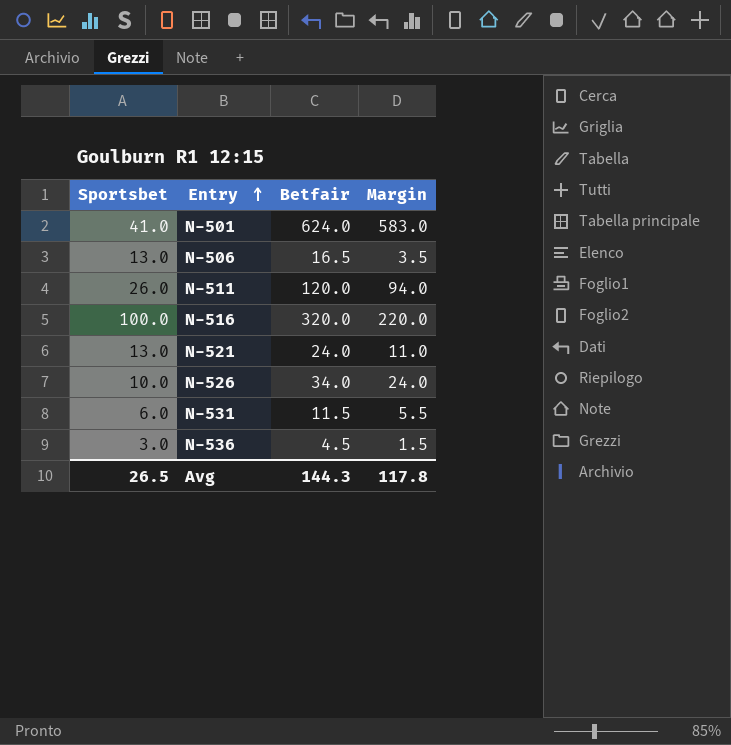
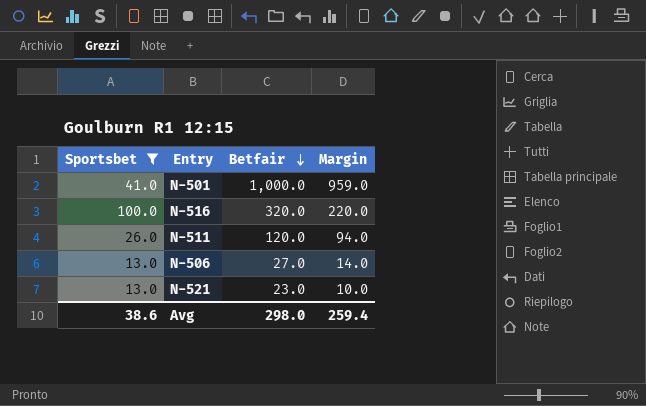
filter: none -> Sportsbet >= 13.0
row order: Entry ascending -> Betfair descending
N-501 | Betfair: 624.0 -> 1,000.0
N-501 | Margin: 583.0 -> 959.0
N-506 | Betfair: 16.5 -> 27.0
N-506 | Margin: 3.5 -> 14.0
N-521 | Betfair: 24.0 -> 23.0
N-521 | Margin: 11.0 -> 10.0
Avg | Sportsbet: 26.5 -> 38.6
Avg | Betfair: 144.3 -> 298.0
Avg | Margin: 117.8 -> 259.4

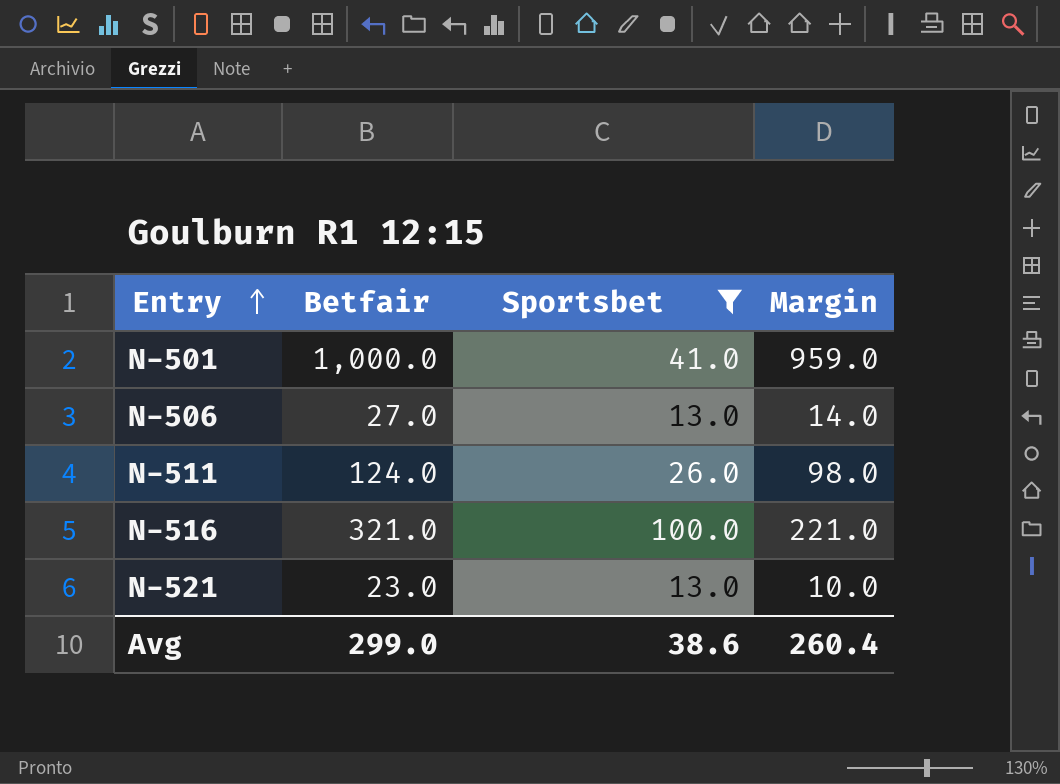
row order: Betfair descending -> Entry ascending
column Sportsbet | position: 1 -> 3
N-511 | Betfair: 120.0 -> 124.0
N-511 | Margin: 94.0 -> 98.0
N-516 | Betfair: 320.0 -> 321.0
N-516 | Margin: 220.0 -> 221.0
Avg | Betfair: 298.0 -> 299.0
Avg | Margin: 259.4 -> 260.4

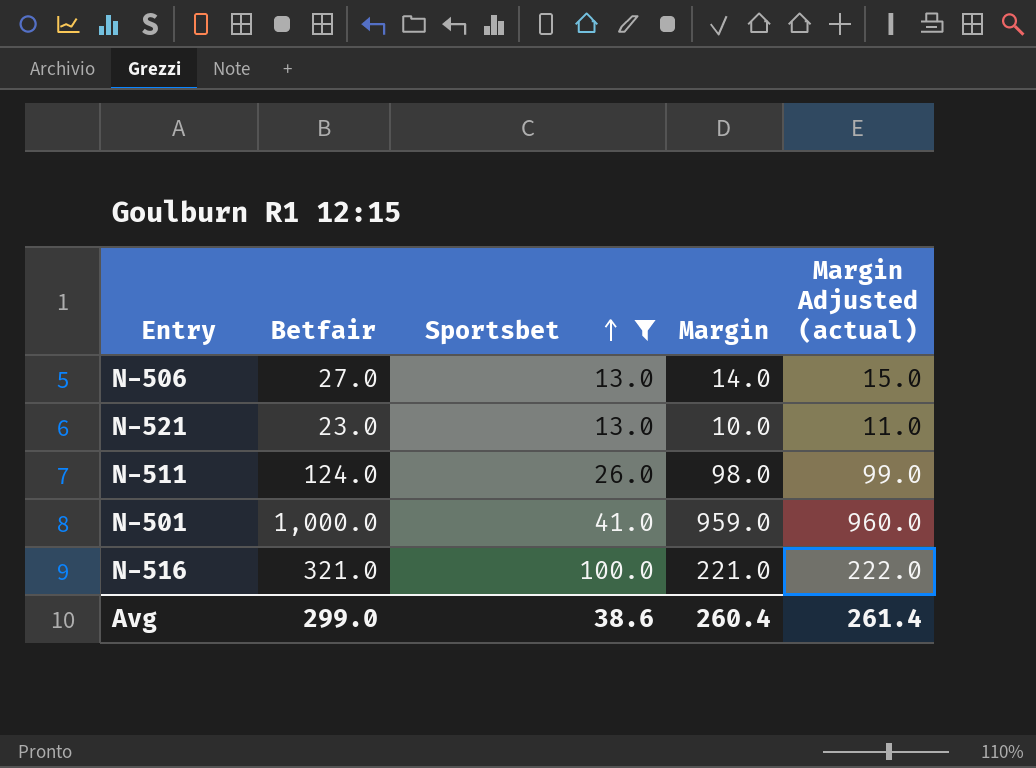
row order: Entry ascending -> Sportsbet ascending
column Margin Adjusted (actual) | formula: none -> [Margin] + 1

